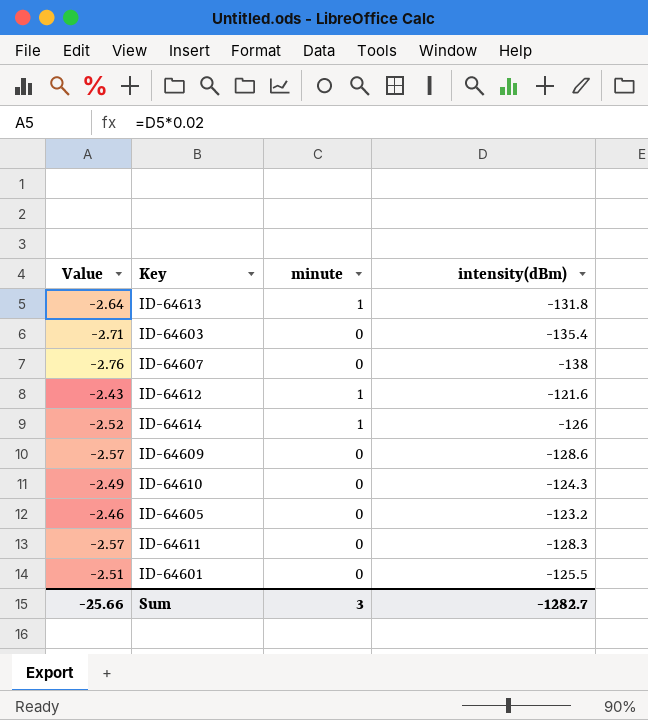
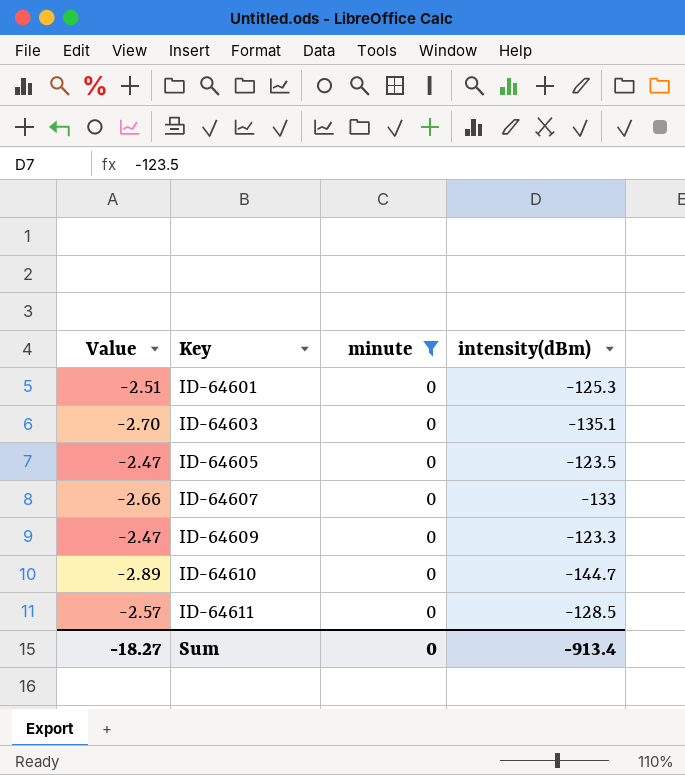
filter: none -> minute = 0
row order: none -> Key ascending
ID-64601 | intensity(dBm): -125.5 -> -125.3
ID-64603 | Value: -2.71 -> -2.70
ID-64603 | intensity(dBm): -135.4 -> -135.1
ID-64605 | Value: -2.46 -> -2.47
ID-64605 | intensity(dBm): -123.2 -> -123.5
ID-64607 | Value: -2.76 -> -2.66
ID-64607 | intensity(dBm): -138 -> -133
ID-64609 | Value: -2.57 -> -2.47
ID-64609 | intensity(dBm): -128.6 -> -123.3
ID-64610 | Value: -2.49 -> -2.89
ID-64610 | intensity(dBm): -124.3 -> -144.7
ID-64611 | intensity(dBm): -128.3 -> -128.5
Sum | Value: -25.66 -> -18.27
Sum | minute: 3 -> 0
Sum | intensity(dBm): -1282.7 -> -913.4

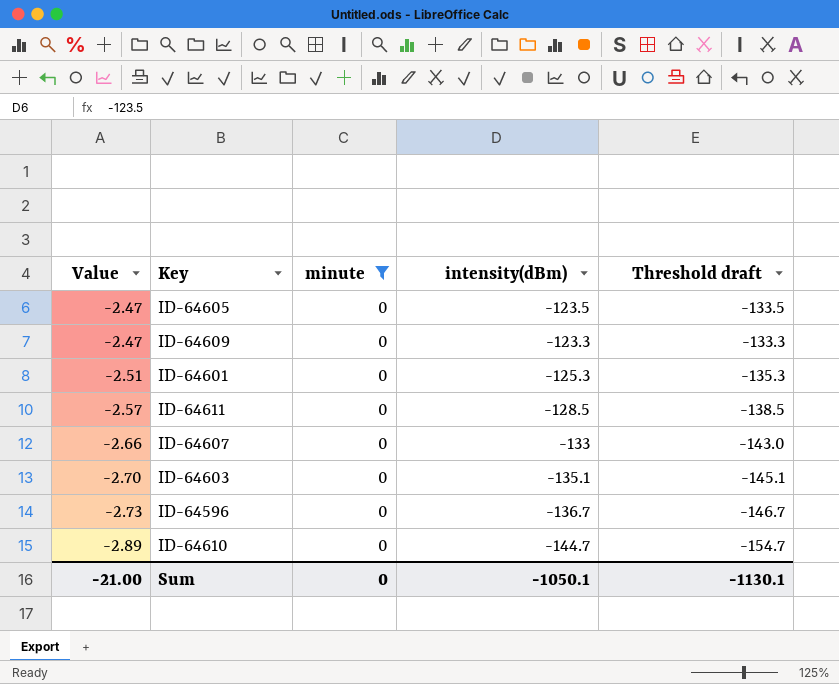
row order: Key ascending -> Value descending
column Threshold draft | formula: none -> [intensity(dBm)] - 10
row ID-64596: none -> -2.73 | 0 | -136.7 | -146.7
Sum | Value: -18.27 -> -21.00
Sum | intensity(dBm): -913.4 -> -1050.1

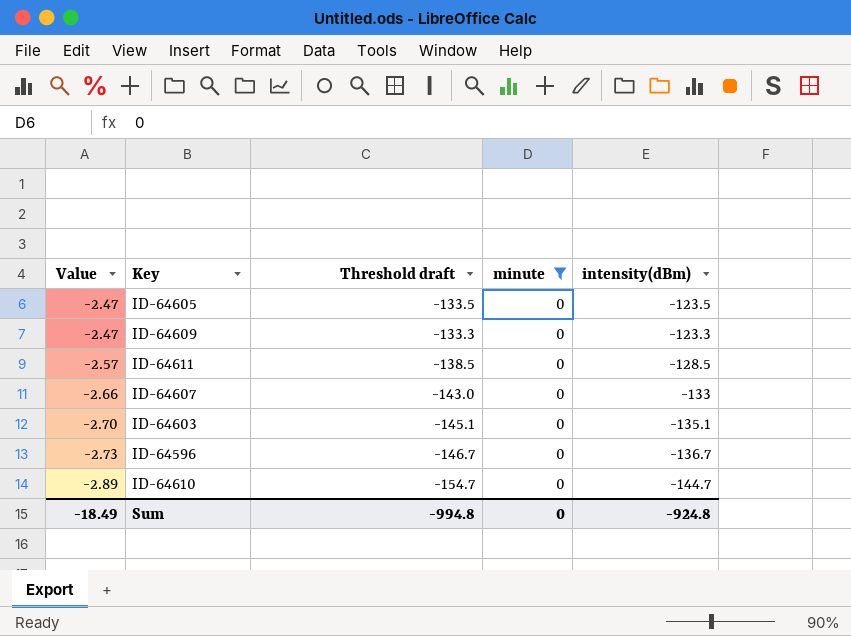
column Threshold draft | position: 5 -> 3
row ID-64601: -2.51 | 0 | -125.3 | -135.3 -> none
Sum | Value: -21.00 -> -18.49
Sum | Threshold draft: -1130.1 -> -994.8
Sum | intensity(dBm): -1050.1 -> -924.8

